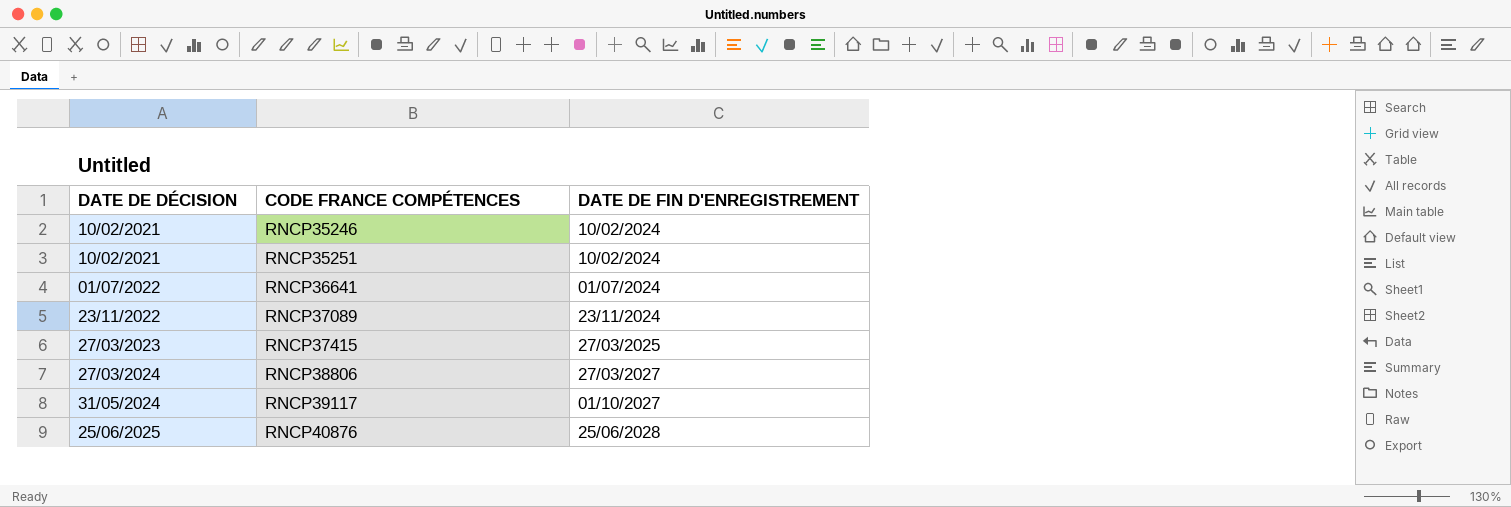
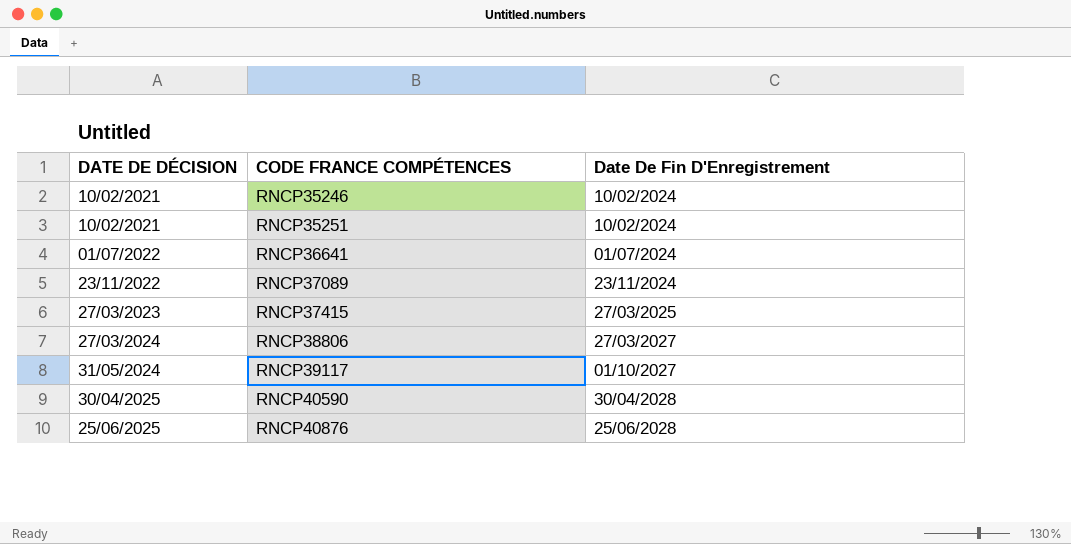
column name: DATE DE FIN D'ENREGISTREMENT -> Date De Fin D'Enregistrement
row RNCP40590: none -> 30/04/2025 | 30/04/2028

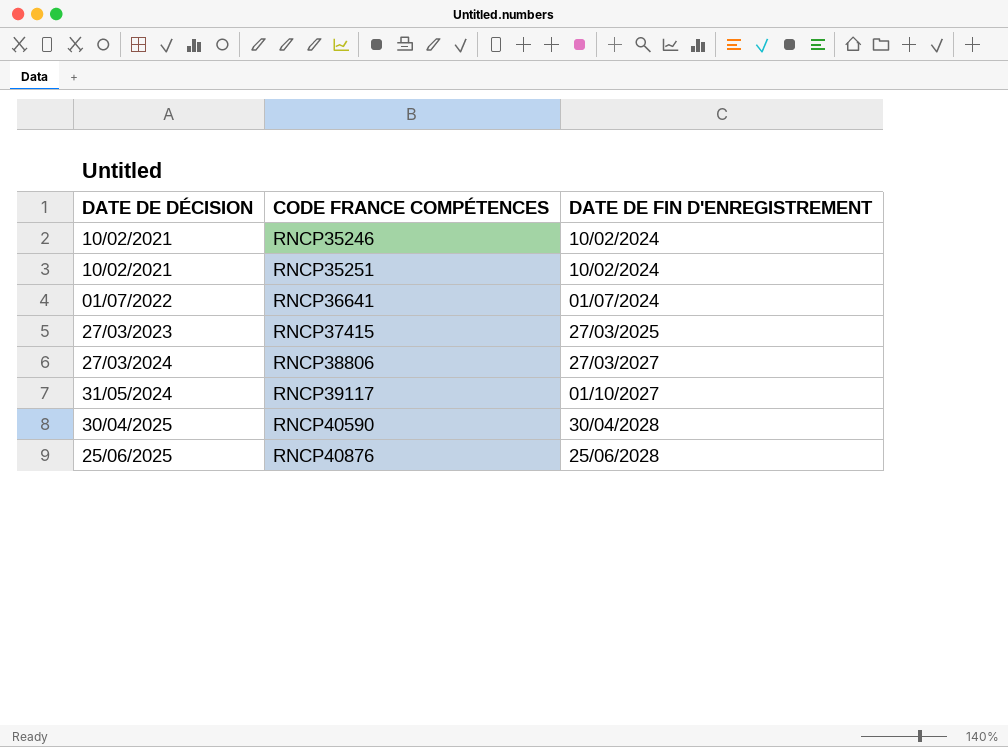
column name: Date De Fin D'Enregistrement -> DATE DE FIN D'ENREGISTREMENT
row RNCP37089: 23/11/2022 | 23/11/2024 -> none

